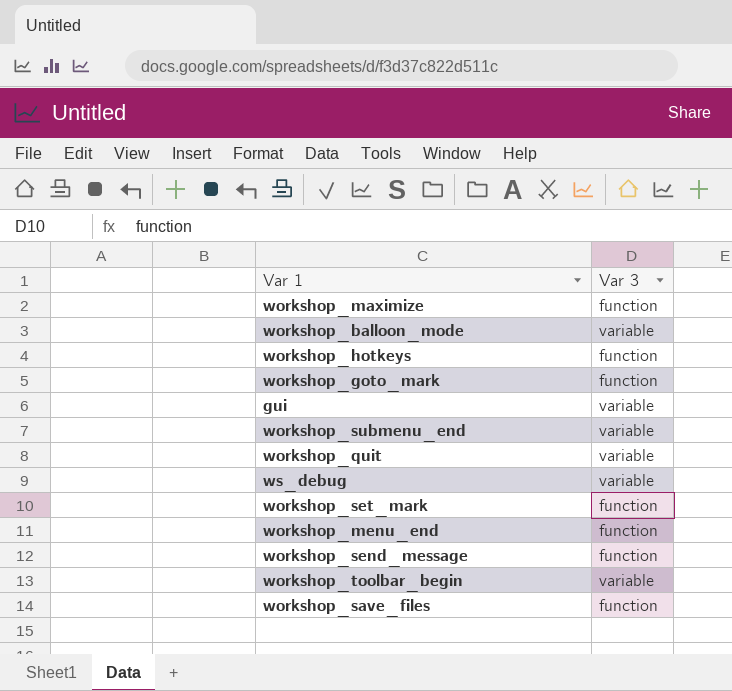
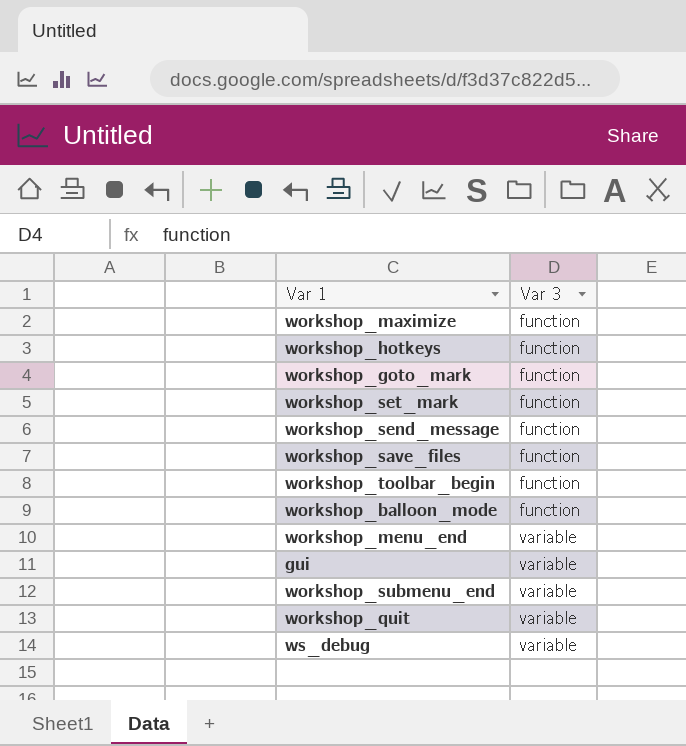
row order: none -> Var 3 ascending
workshop_toolbar_begin | Var 3: variable -> function
workshop_balloon_mode | Var 3: variable -> function
workshop_menu_end | Var 3: function -> variable

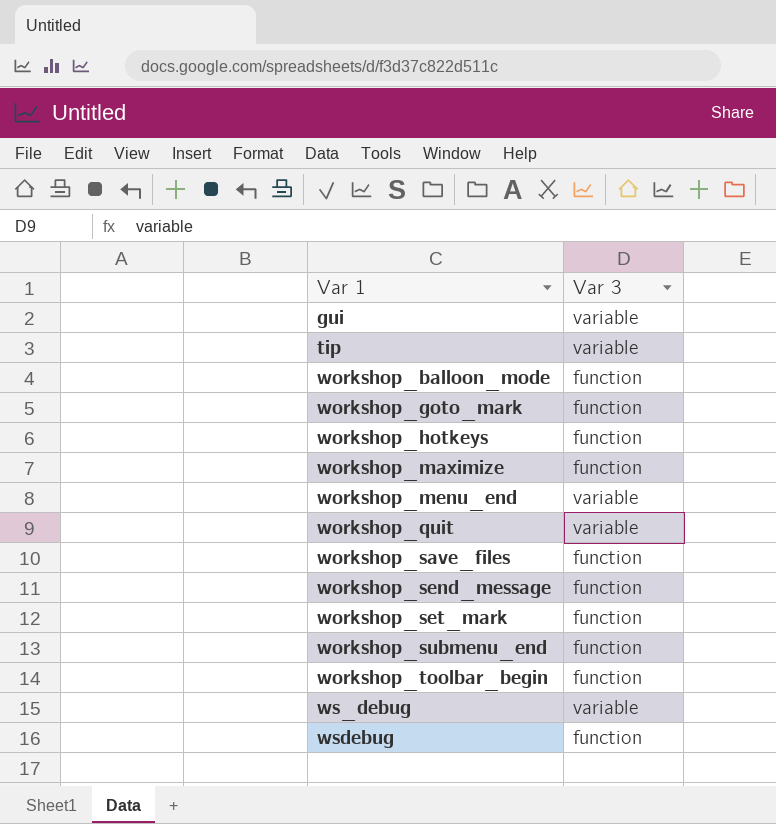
row order: Var 3 ascending -> Var 1 ascending
row tip: none -> variable
workshop_submenu_end | Var 3: variable -> function
row wsdebug: none -> function

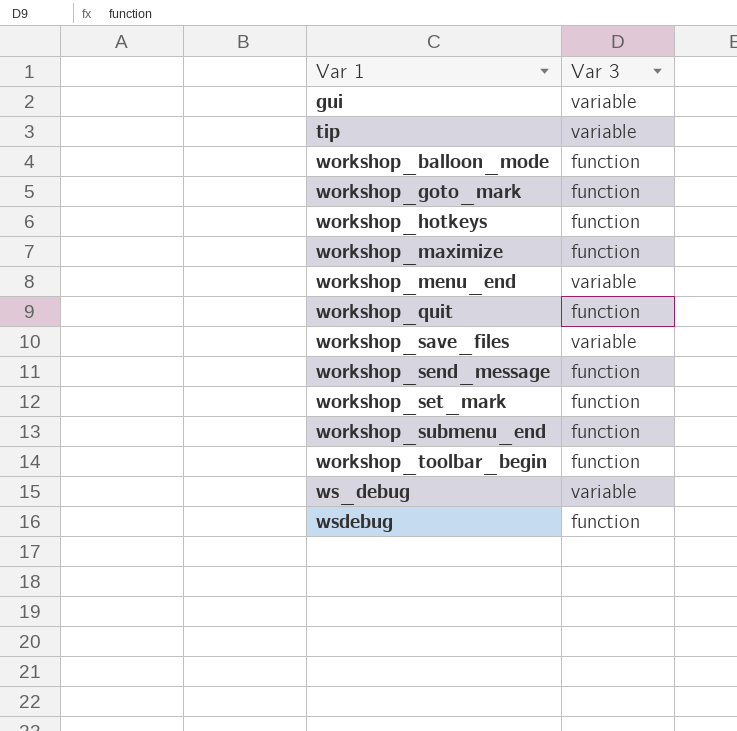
workshop_quit | Var 3: variable -> function
workshop_save_files | Var 3: function -> variable

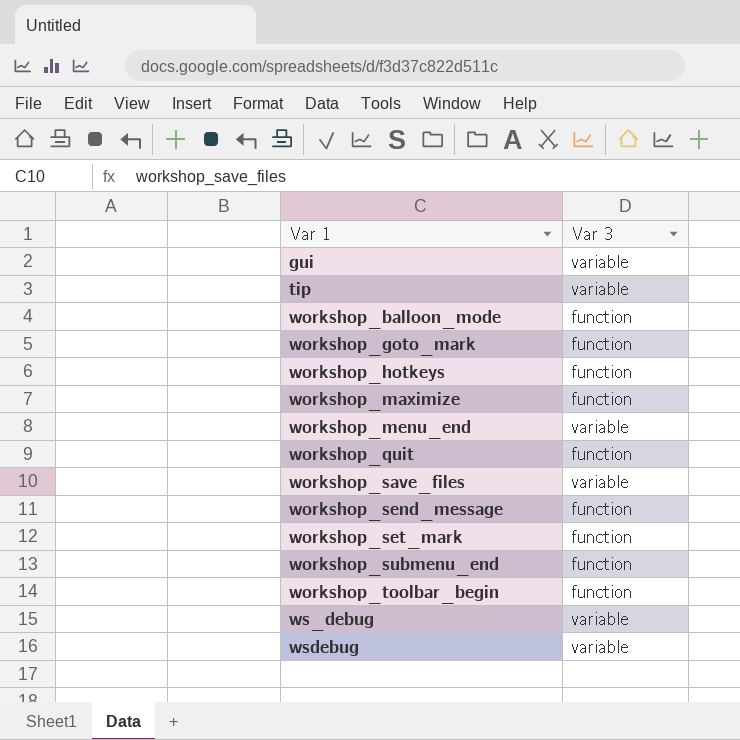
wsdebug | Var 3: function -> variable

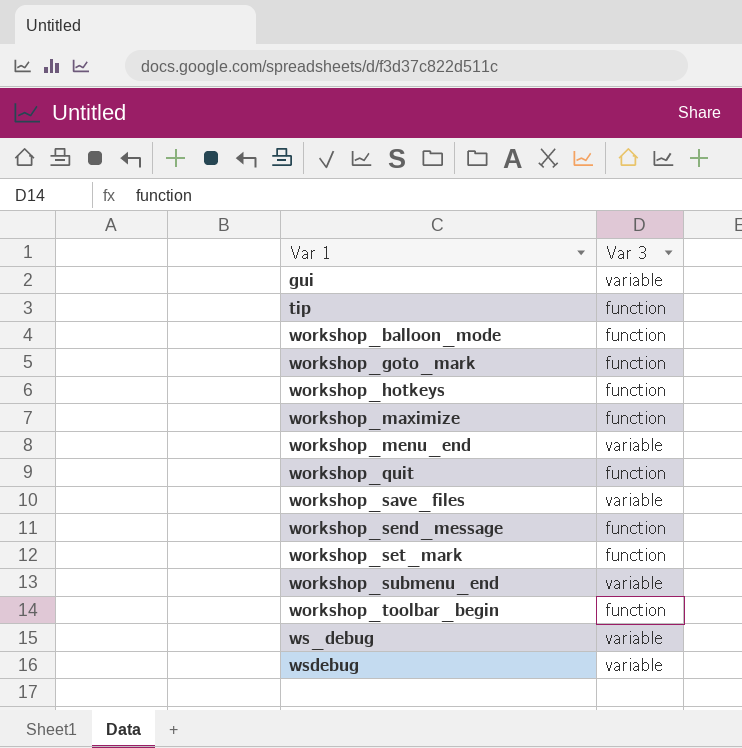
tip | Var 3: variable -> function
workshop_submenu_end | Var 3: function -> variable

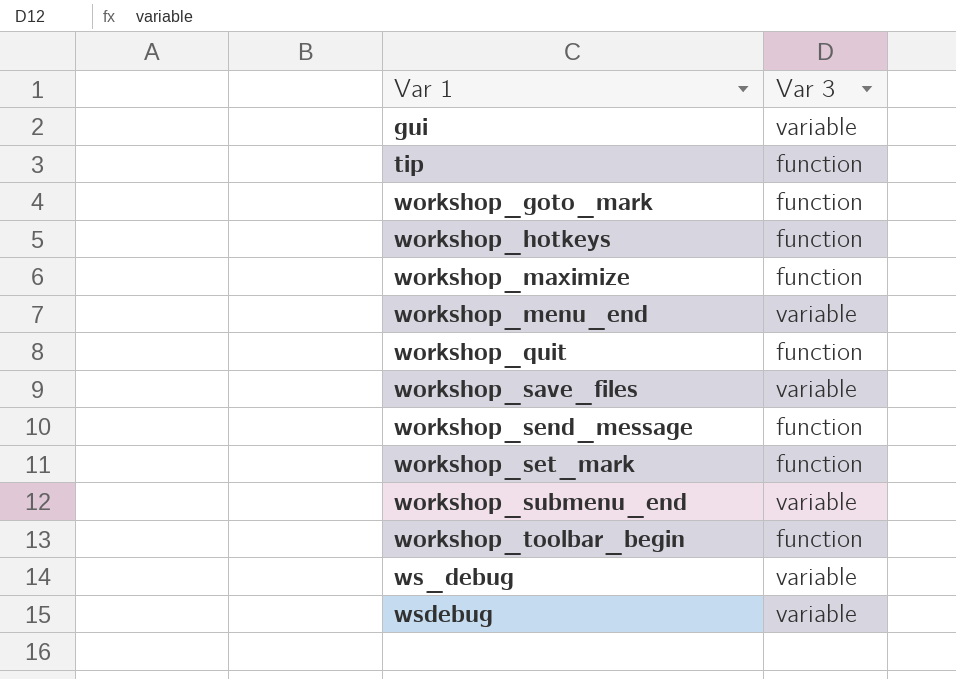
row workshop_balloon_mode: function -> none

